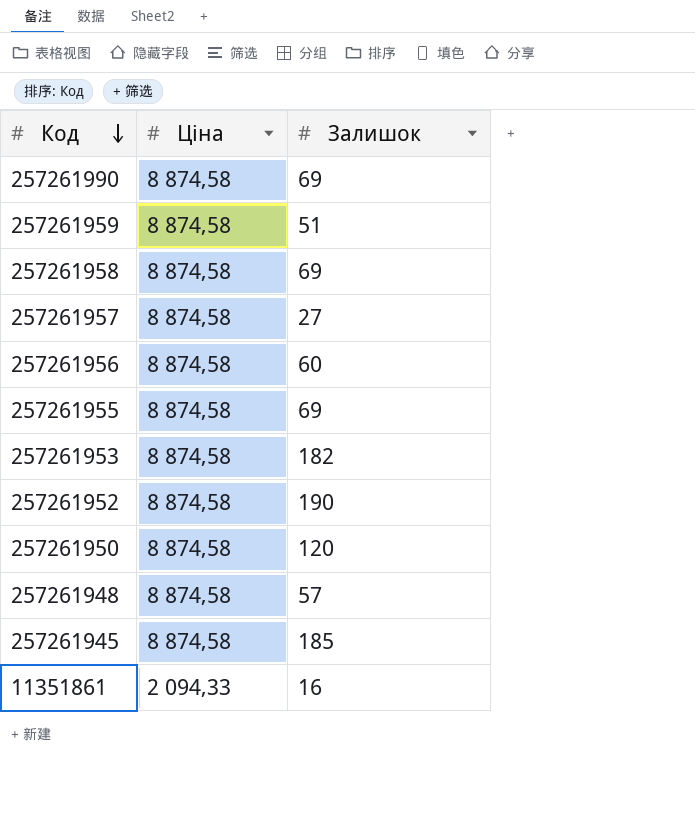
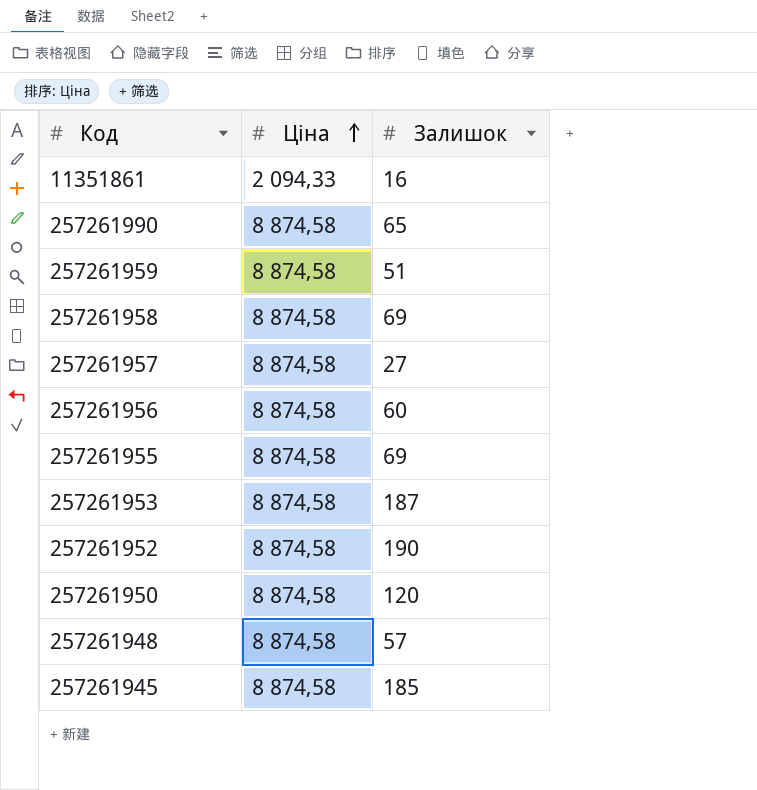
row order: Код descending -> Ціна ascending
257261990 | Залишок: 69 -> 65
257261953 | Залишок: 182 -> 187

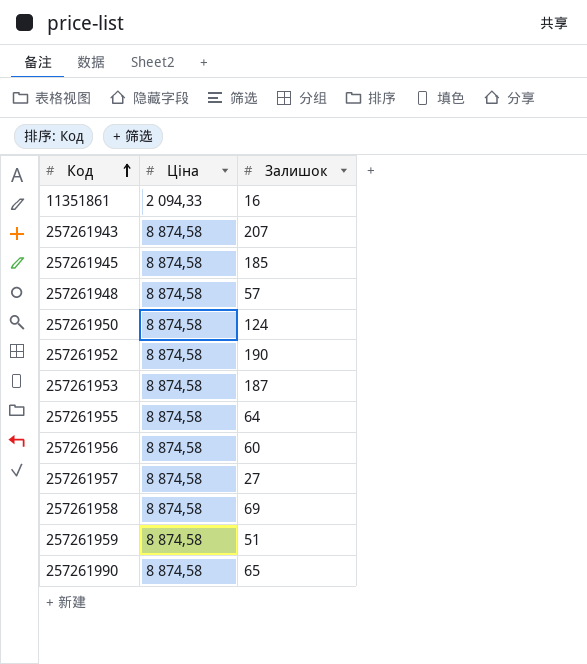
row order: Ціна ascending -> Код ascending
row 257261943: none -> 8 874,58 | 207
257261950 | Залишок: 120 -> 124
257261955 | Залишок: 69 -> 64

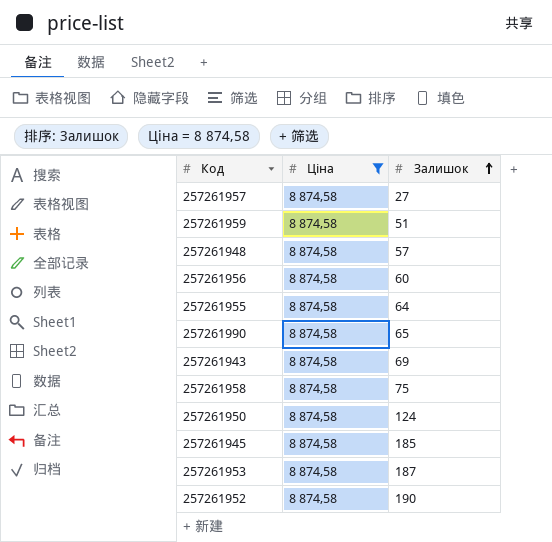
filter: none -> Ціна = 8 874,58
row order: Код ascending -> Залишок ascending
257261943 | Залишок: 207 -> 69
257261958 | Залишок: 69 -> 75

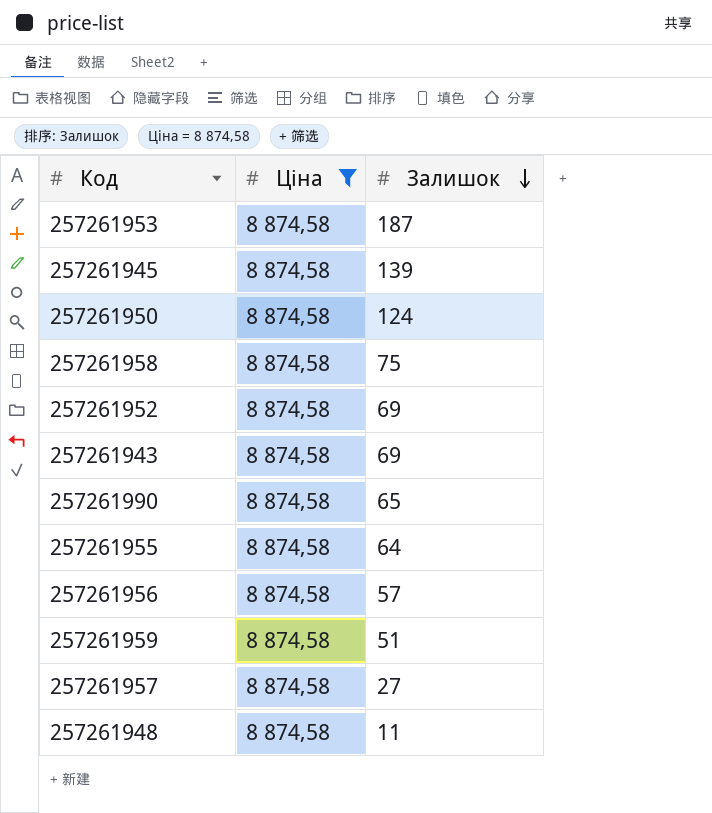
row order: Залишок ascending -> Залишок descending
257261945 | Залишок: 185 -> 139
257261952 | Залишок: 190 -> 69
257261956 | Залишок: 60 -> 57
257261948 | Залишок: 57 -> 11

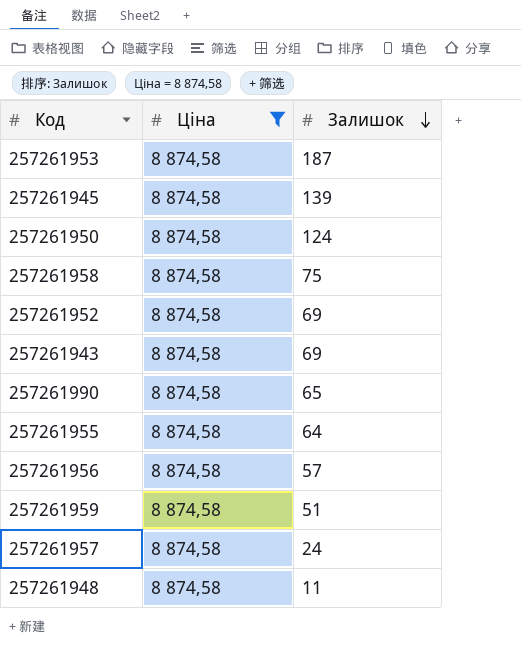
257261957 | Залишок: 27 -> 24

